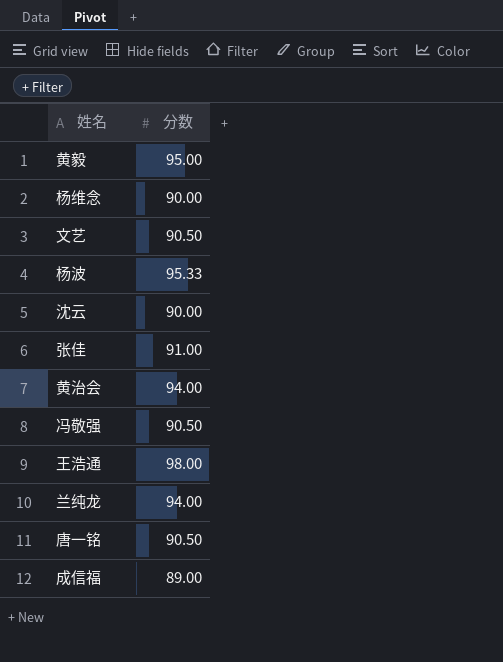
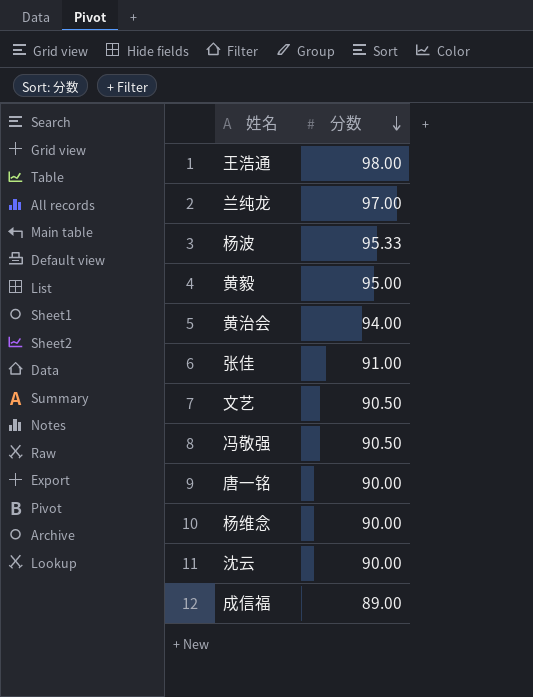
row order: none -> 分数 descending
兰纯龙 | 分数: 94.00 -> 97.00
唐一铭 | 分数: 90.50 -> 90.00

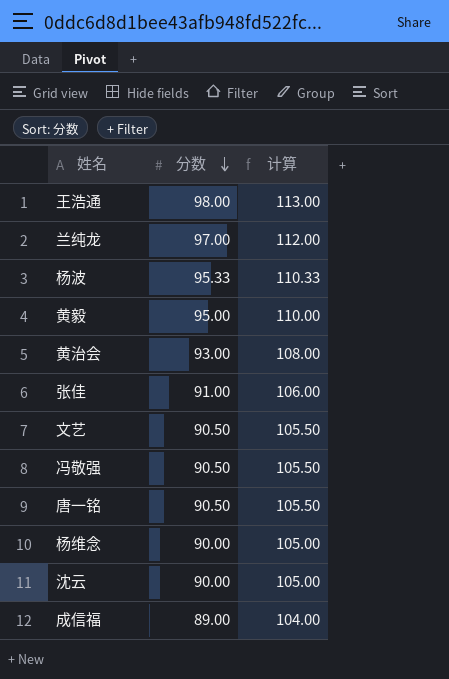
column 计算 | formula: none -> [分数] + 15
黄治会 | 分数: 94.00 -> 93.00
唐一铭 | 分数: 90.00 -> 90.50

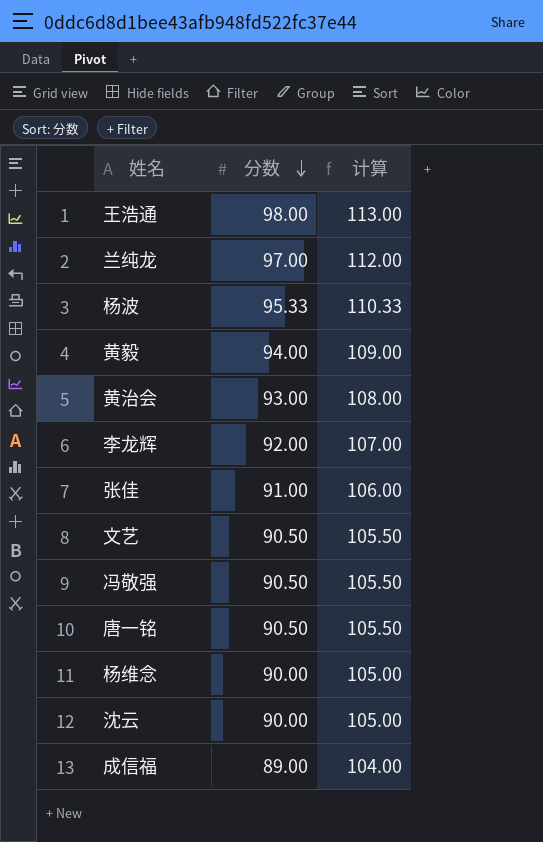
黄毅 | 分数: 95.00 -> 94.00
黄毅 | 计算: 110.00 -> 109.00
row 李龙辉: none -> 92.00 | 107.00

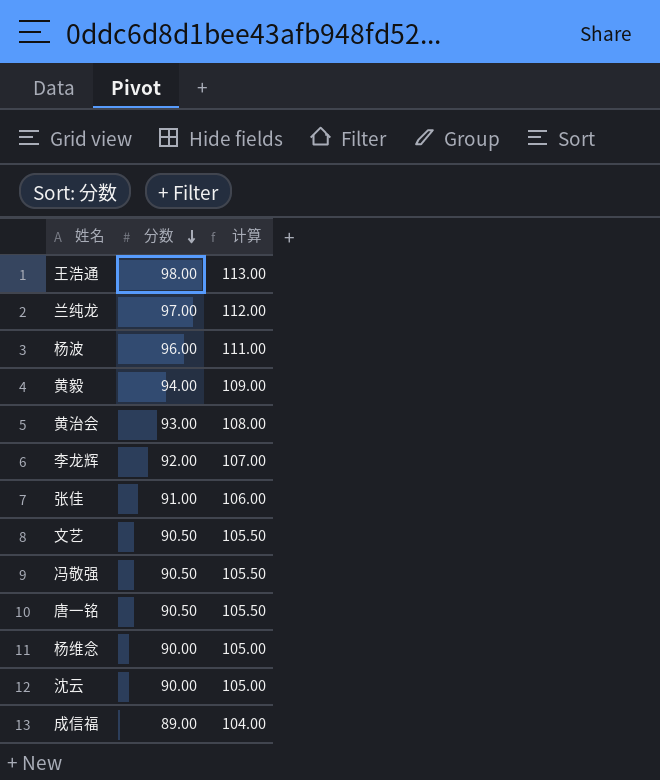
杨波 | 分数: 95.33 -> 96.00
杨波 | 计算: 110.33 -> 111.00

